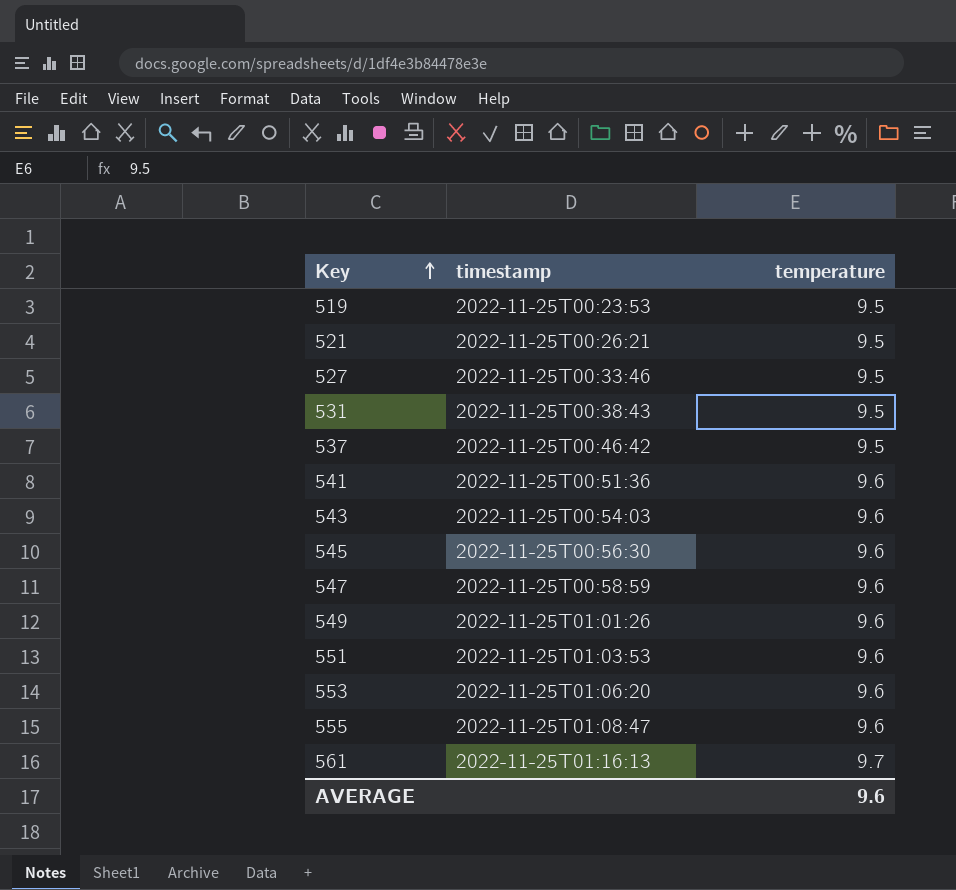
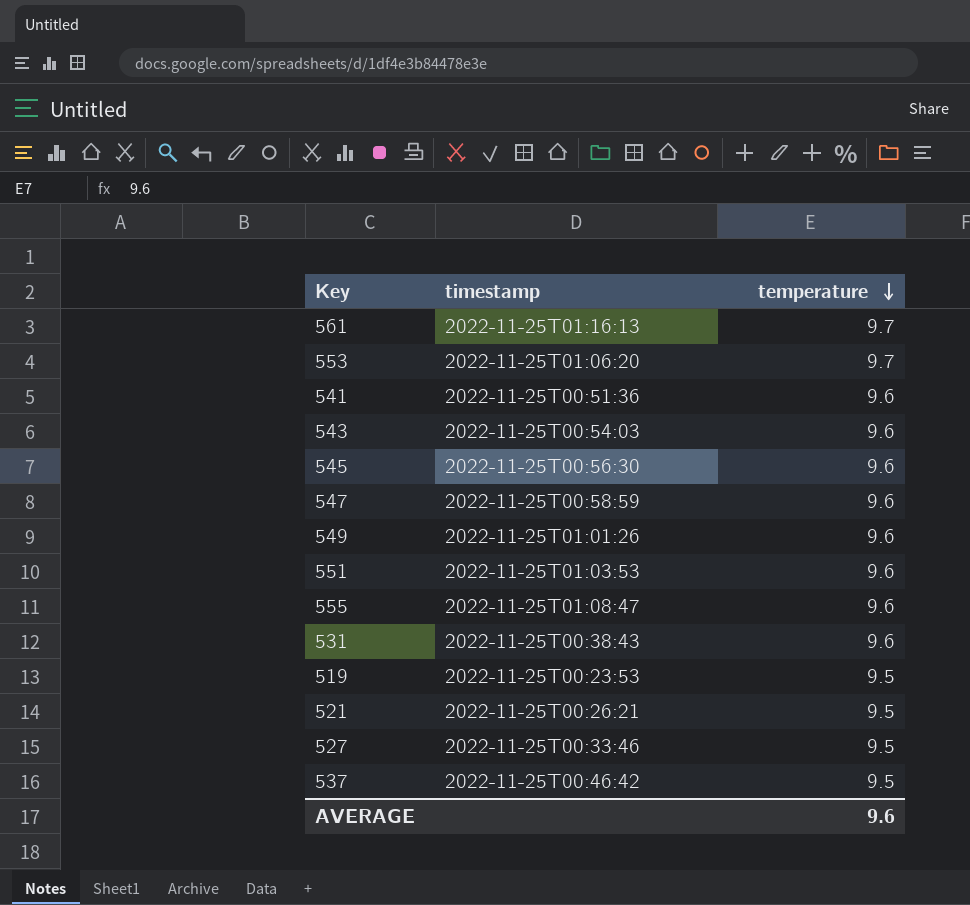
row order: Key ascending -> temperature descending
553 | temperature: 9.6 -> 9.7
531 | temperature: 9.5 -> 9.6

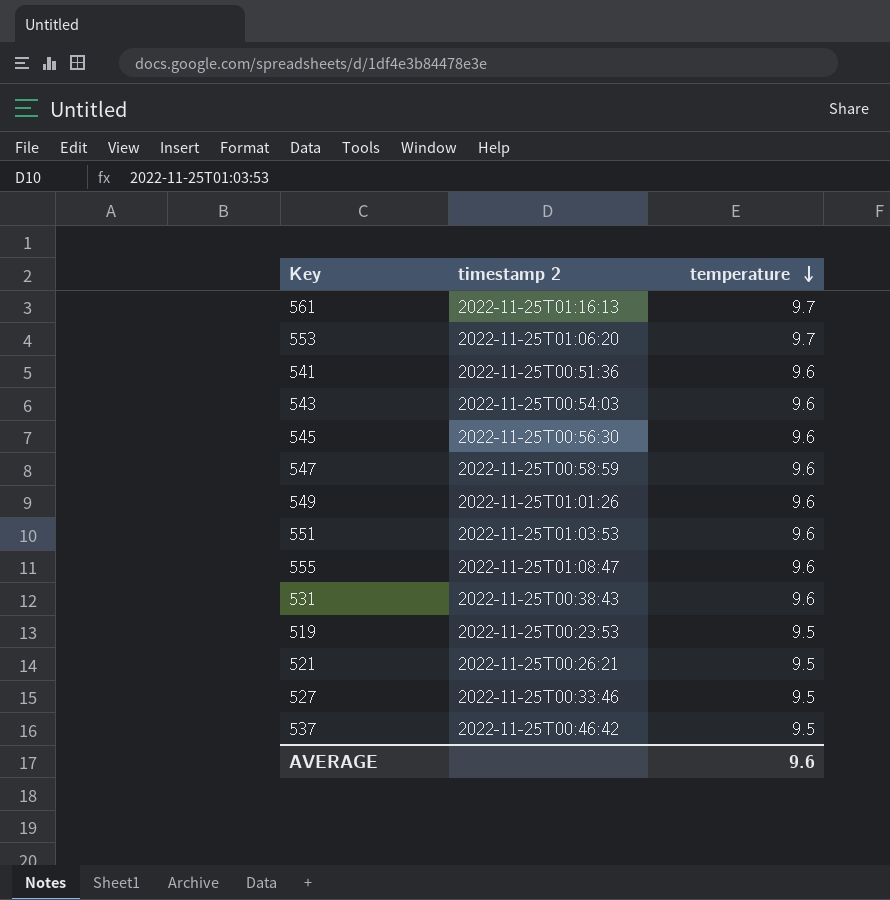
column name: timestamp -> timestamp 2

